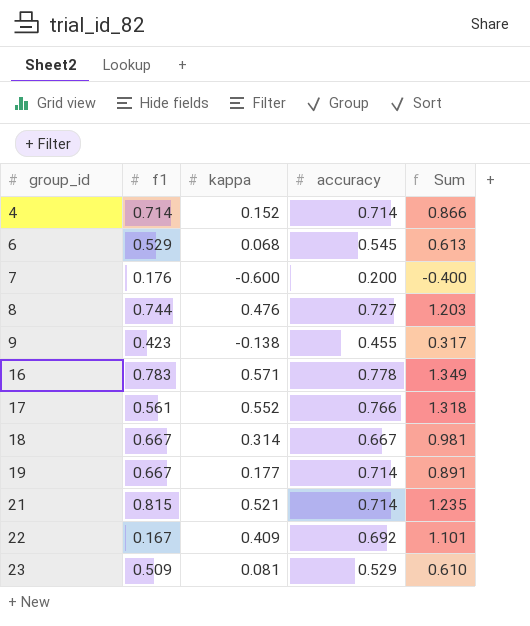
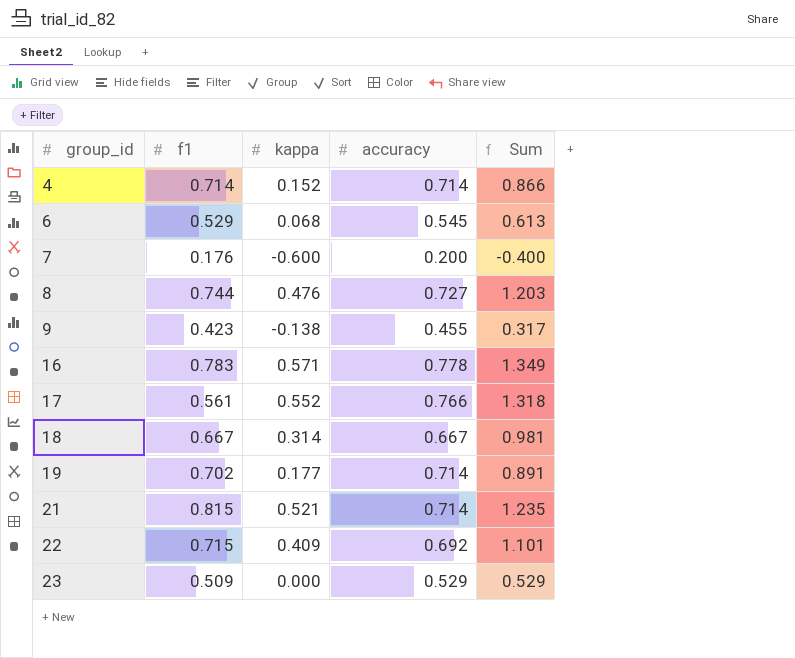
19 | f1: 0.667 -> 0.702
22 | f1: 0.167 -> 0.715
23 | kappa: 0.081 -> 0.000
23 | Sum: 0.610 -> 0.529

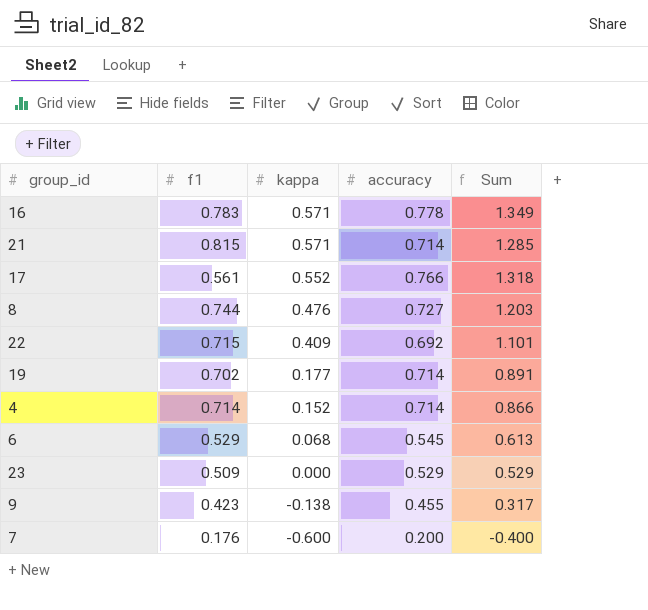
row order: group_id ascending -> kappa descending
row 18: 0.667 | 0.314 | 0.667 | 0.981 -> none
21 | kappa: 0.521 -> 0.571
21 | Sum: 1.235 -> 1.285

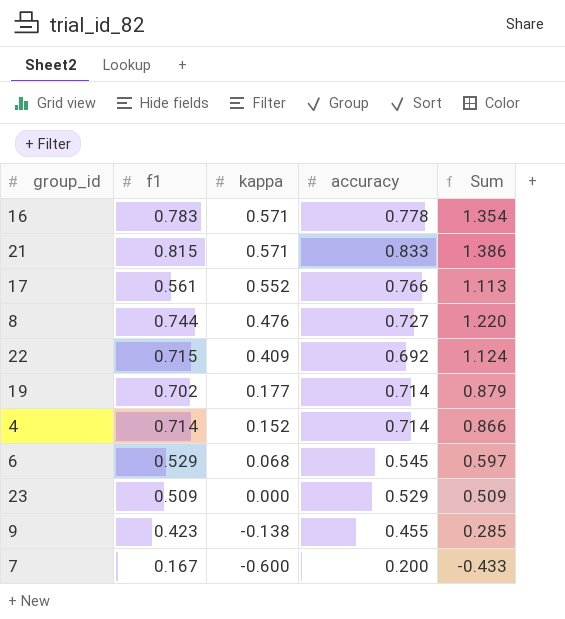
column Sum | formula: [kappa] + [accuracy] -> [f1] + [kappa]
21 | accuracy: 0.714 -> 0.833
7 | f1: 0.176 -> 0.167

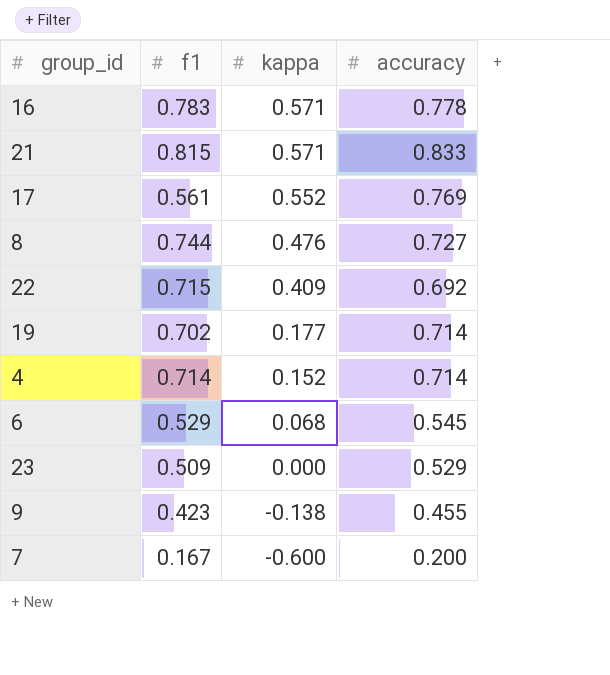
column Sum | formula: [f1] + [kappa] -> none
17 | accuracy: 0.766 -> 0.769

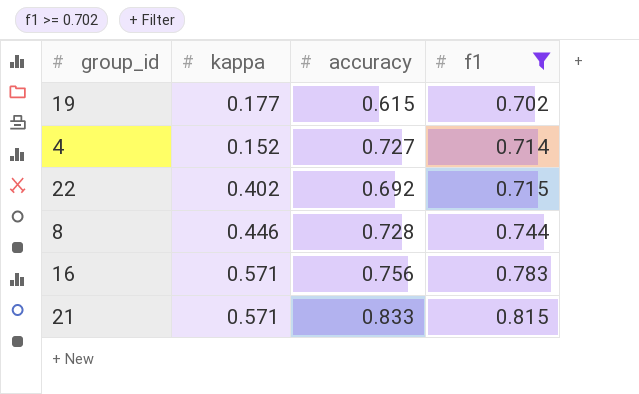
filter: none -> f1 >= 0.702
row order: kappa descending -> f1 ascending
column f1 | position: 2 -> 4
19 | accuracy: 0.714 -> 0.615
4 | accuracy: 0.714 -> 0.727
22 | kappa: 0.409 -> 0.402
8 | kappa: 0.476 -> 0.446
8 | accuracy: 0.727 -> 0.728
16 | accuracy: 0.778 -> 0.756

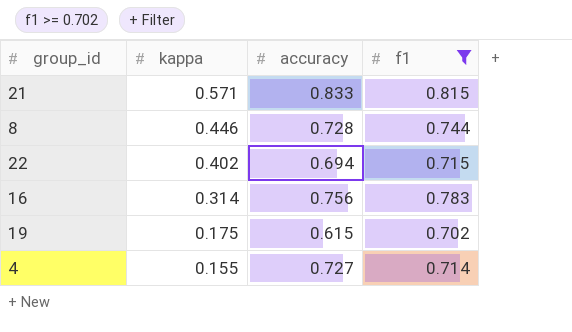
row order: f1 ascending -> kappa descending
22 | accuracy: 0.692 -> 0.694
16 | kappa: 0.571 -> 0.314
19 | kappa: 0.177 -> 0.175
4 | kappa: 0.152 -> 0.155

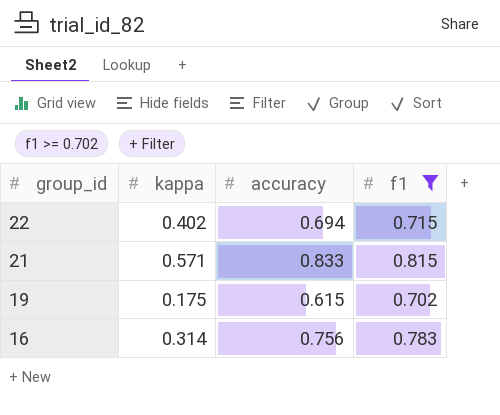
row order: kappa descending -> group_id descending
row 8: 0.446 | 0.728 | 0.744 -> none
row 4: 0.155 | 0.727 | 0.714 -> none

